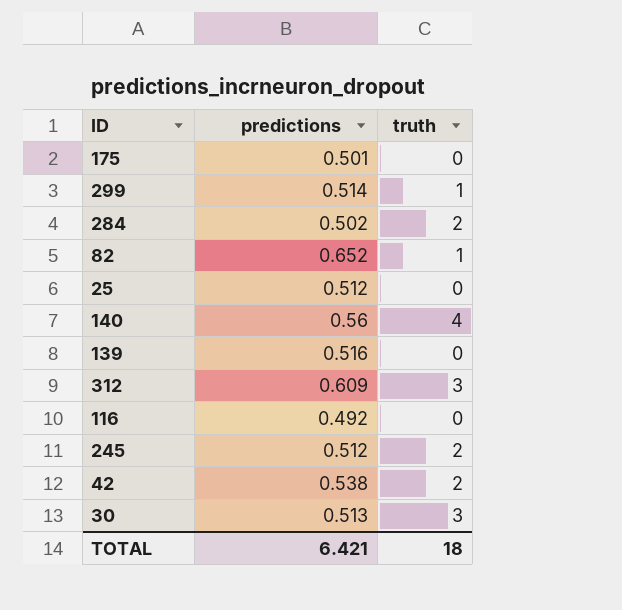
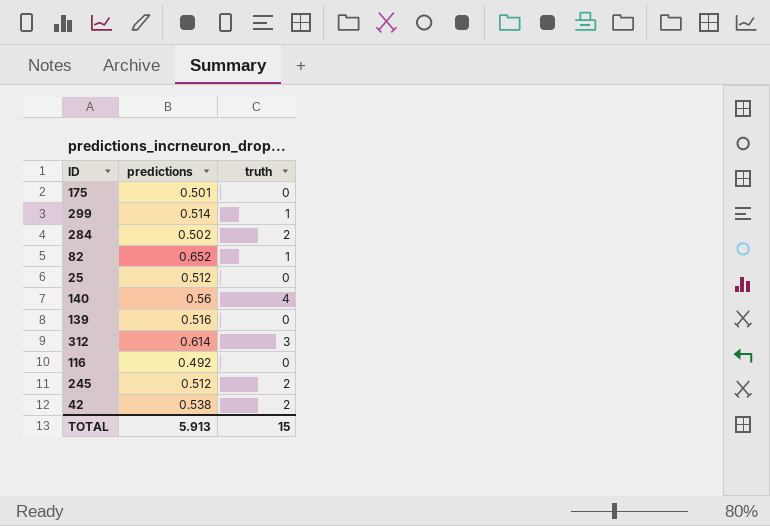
row 30: 0.513 | 3 -> none
312 | predictions: 0.609 -> 0.614
TOTAL | predictions: 6.421 -> 5.913
TOTAL | truth: 18 -> 15

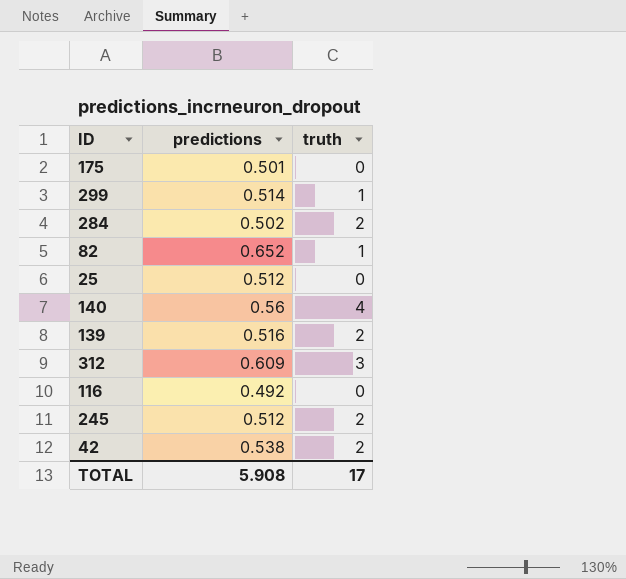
139 | truth: 0 -> 2
312 | predictions: 0.614 -> 0.609
TOTAL | predictions: 5.913 -> 5.908
TOTAL | truth: 15 -> 17

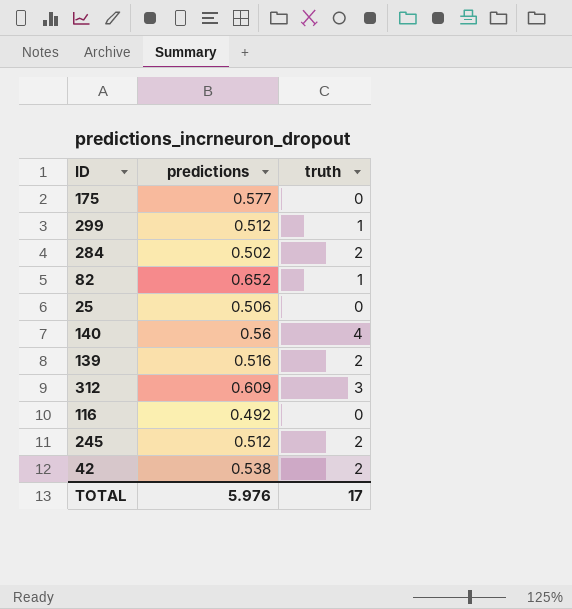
175 | predictions: 0.501 -> 0.577
299 | predictions: 0.514 -> 0.512
25 | predictions: 0.512 -> 0.506
TOTAL | predictions: 5.908 -> 5.976

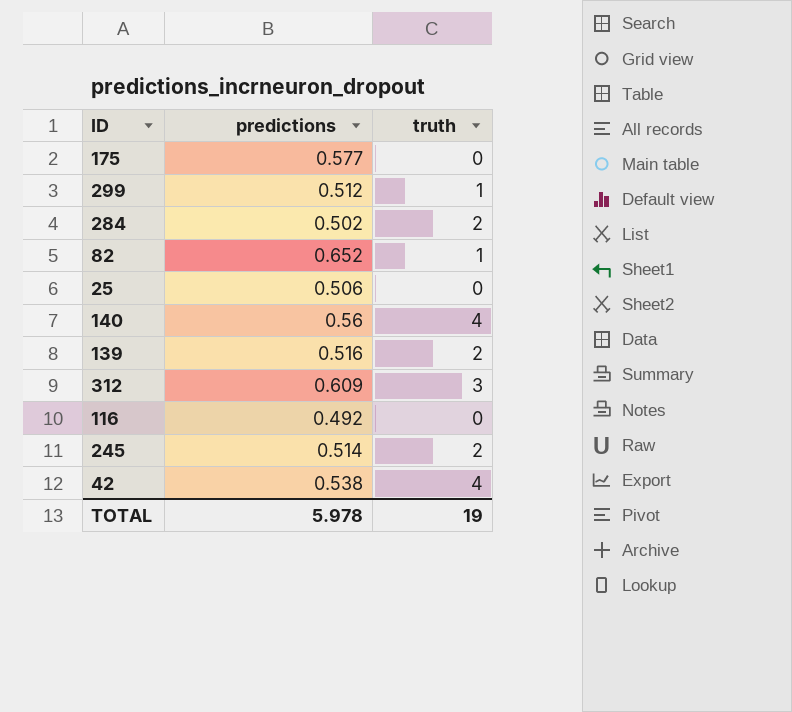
245 | predictions: 0.512 -> 0.514
42 | truth: 2 -> 4
TOTAL | predictions: 5.976 -> 5.978
TOTAL | truth: 17 -> 19

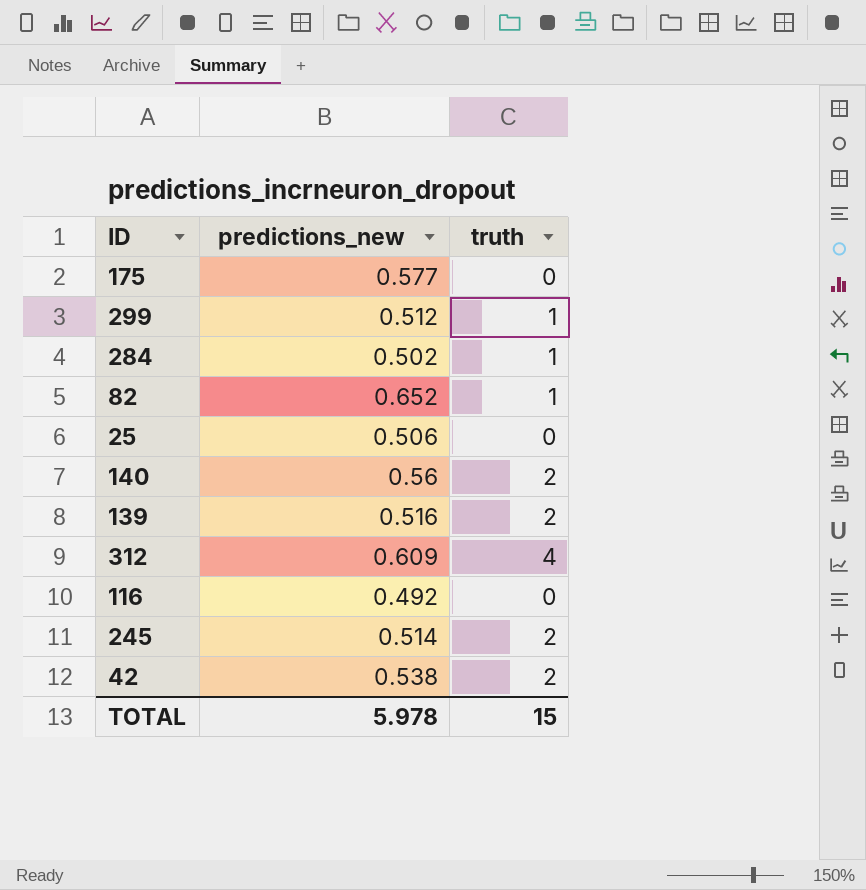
column name: predictions -> predictions_new
284 | truth: 2 -> 1
140 | truth: 4 -> 2
312 | truth: 3 -> 4
42 | truth: 4 -> 2
TOTAL | truth: 19 -> 15

